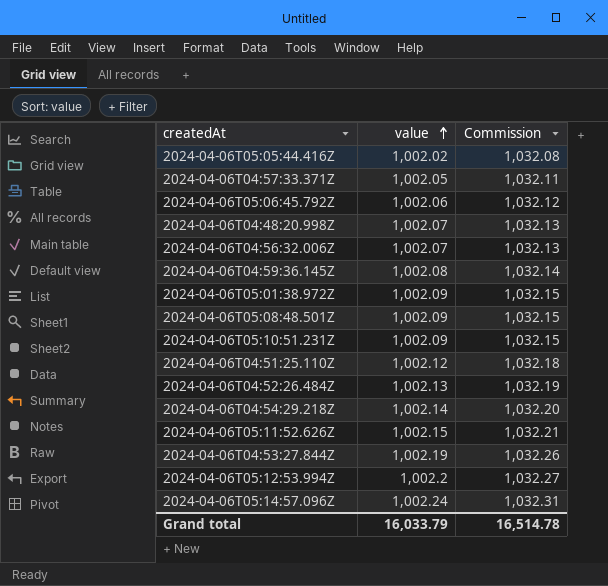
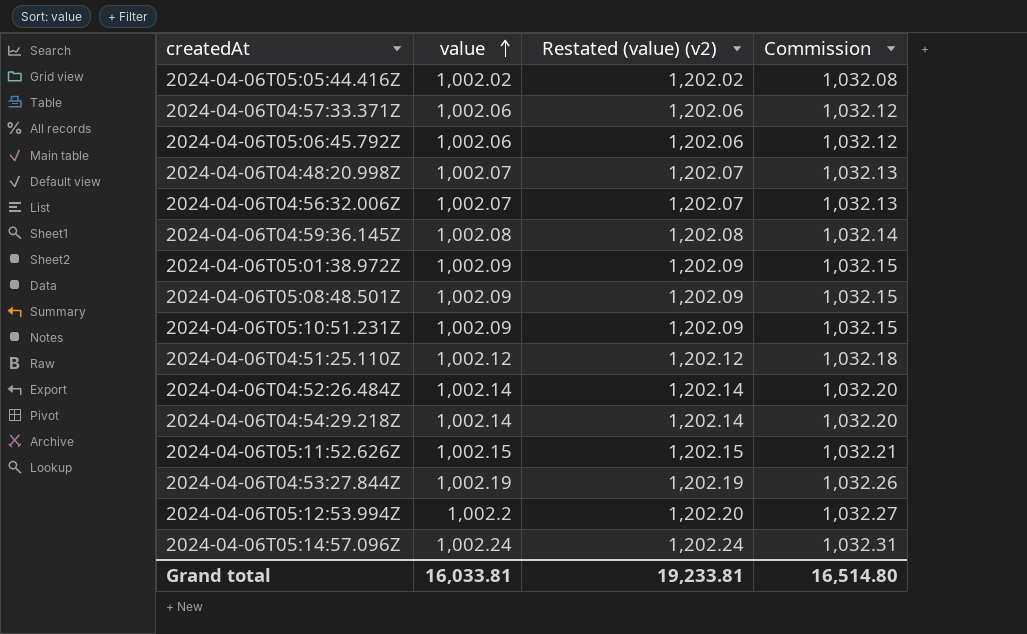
column Restated (value) (v2) | formula: none -> [value] + 200
2024-04-06T04:57:33.371Z | value: 1,002.05 -> 1,002.06
2024-04-06T04:57:33.371Z | Commission: 1,032.11 -> 1,032.12
2024-04-06T04:52:26.484Z | value: 1,002.13 -> 1,002.14
2024-04-06T04:52:26.484Z | Commission: 1,032.19 -> 1,032.20
Grand total | value: 16,033.79 -> 16,033.81
Grand total | Commission: 16,514.78 -> 16,514.80

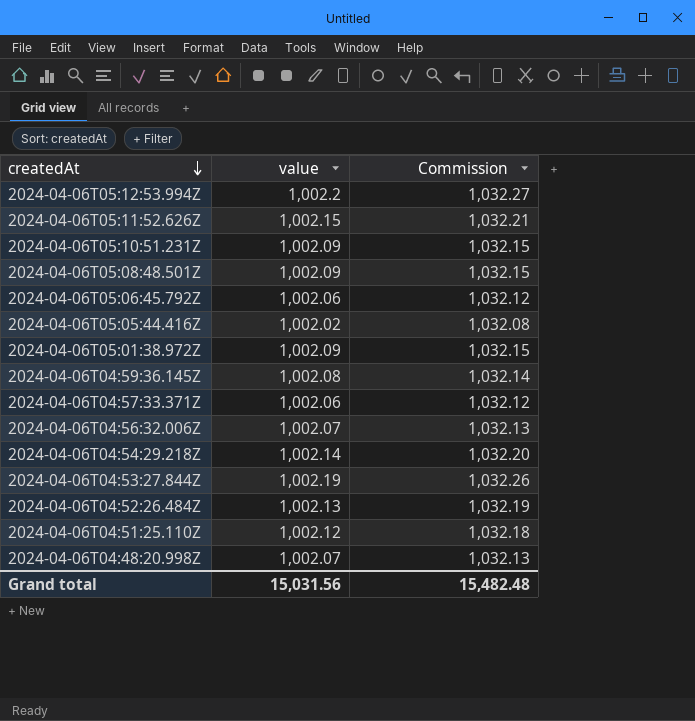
row order: value ascending -> createdAt descending
column Restated (value) (v2) | formula: [value] + 200 -> none
row 2024-04-06T05:14:57.096Z: 1,002.24 | 1,202.24 | 1,032.31 -> none
2024-04-06T04:52:26.484Z | value: 1,002.14 -> 1,002.13
2024-04-06T04:52:26.484Z | Commission: 1,032.20 -> 1,032.19
Grand total | value: 16,033.81 -> 15,031.56
Grand total | Commission: 16,514.80 -> 15,482.48

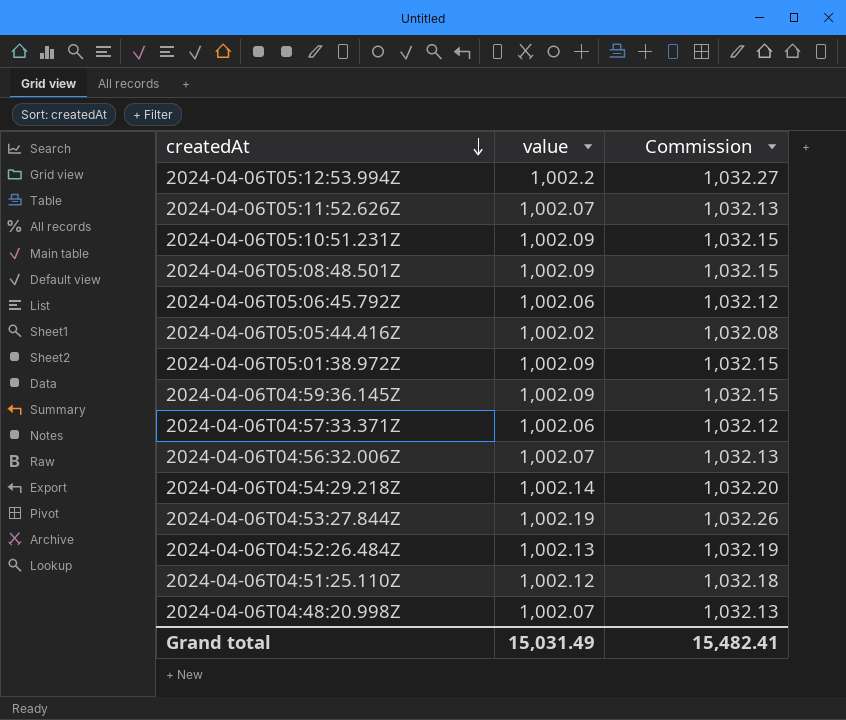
2024-04-06T05:11:52.626Z | value: 1,002.15 -> 1,002.07
2024-04-06T05:11:52.626Z | Commission: 1,032.21 -> 1,032.13
2024-04-06T04:59:36.145Z | value: 1,002.08 -> 1,002.09
2024-04-06T04:59:36.145Z | Commission: 1,032.14 -> 1,032.15
Grand total | value: 15,031.56 -> 15,031.49
Grand total | Commission: 15,482.48 -> 15,482.41

